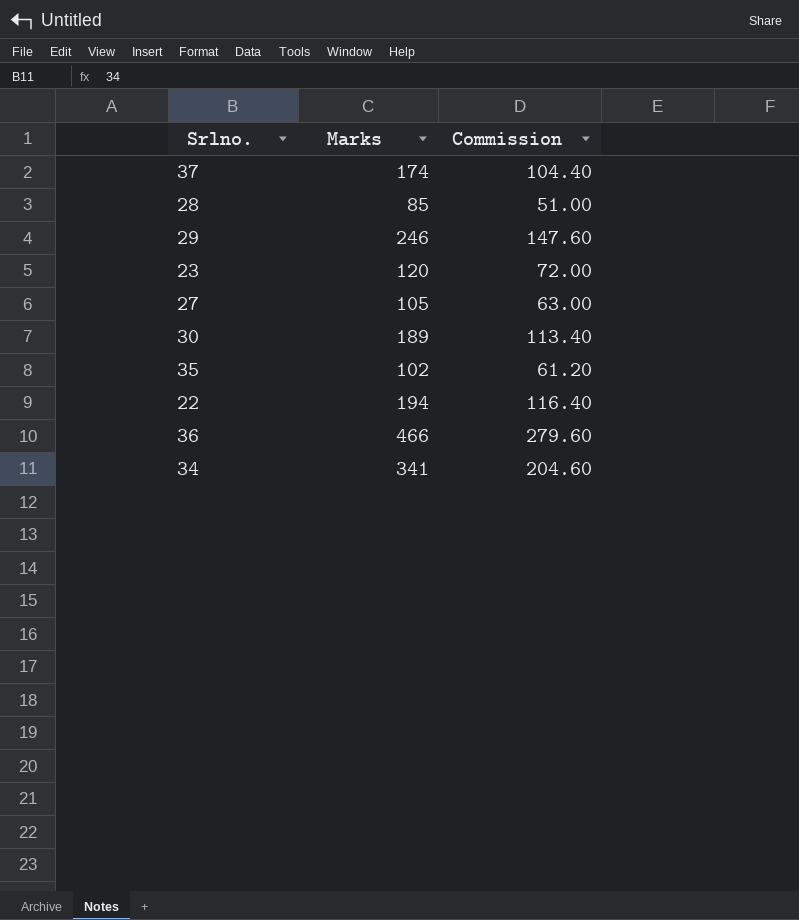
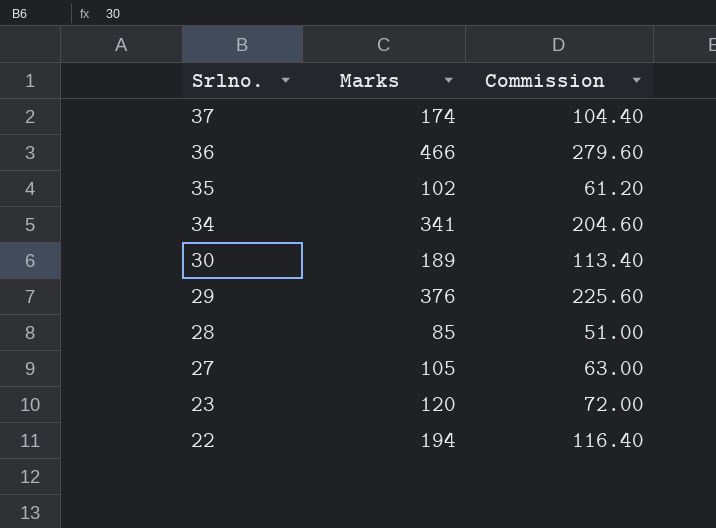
row order: none -> Srlno. descending
29 | Marks: 246 -> 376
29 | Commission: 147.60 -> 225.60

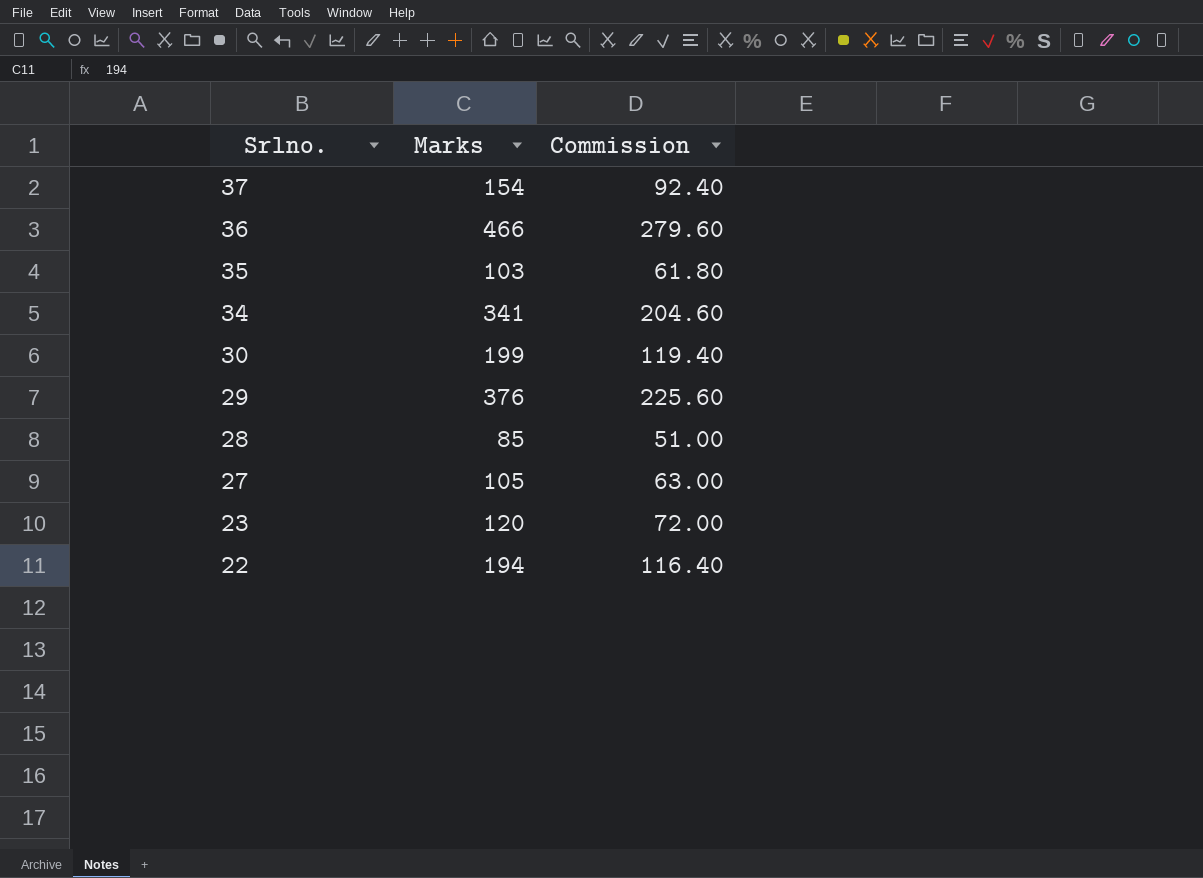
37 | Marks: 174 -> 154
37 | Commission: 104.40 -> 92.40
35 | Marks: 102 -> 103
35 | Commission: 61.20 -> 61.80
30 | Marks: 189 -> 199
30 | Commission: 113.40 -> 119.40

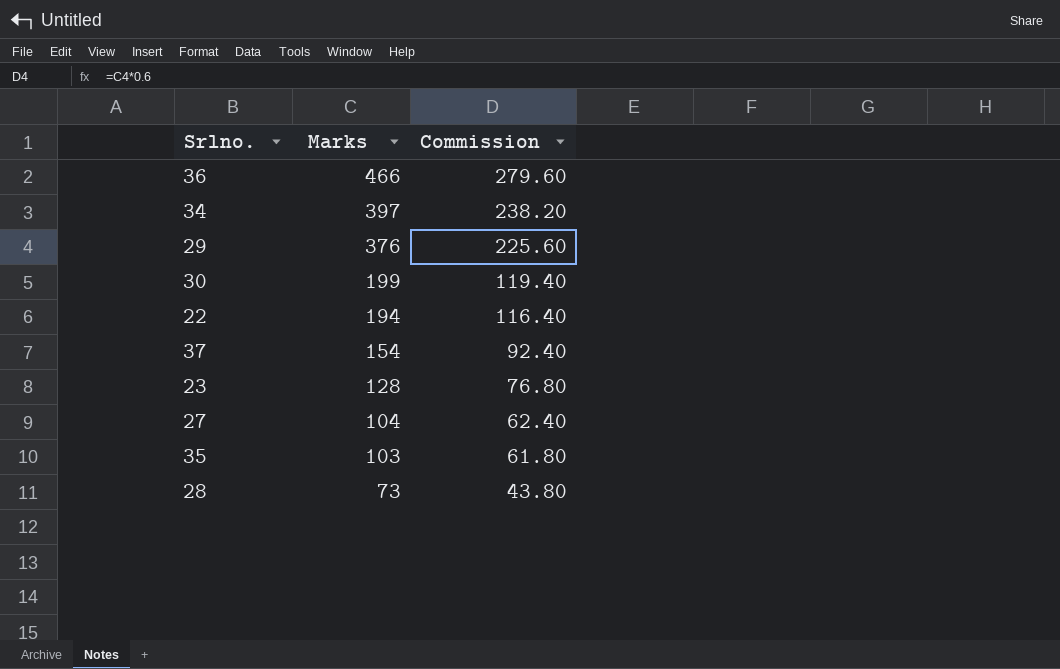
row order: Srlno. descending -> Marks descending
34 | Marks: 341 -> 397
34 | Commission: 204.60 -> 238.20
23 | Marks: 120 -> 128
23 | Commission: 72.00 -> 76.80
27 | Marks: 105 -> 104
27 | Commission: 63.00 -> 62.40
28 | Marks: 85 -> 73
28 | Commission: 51.00 -> 43.80

